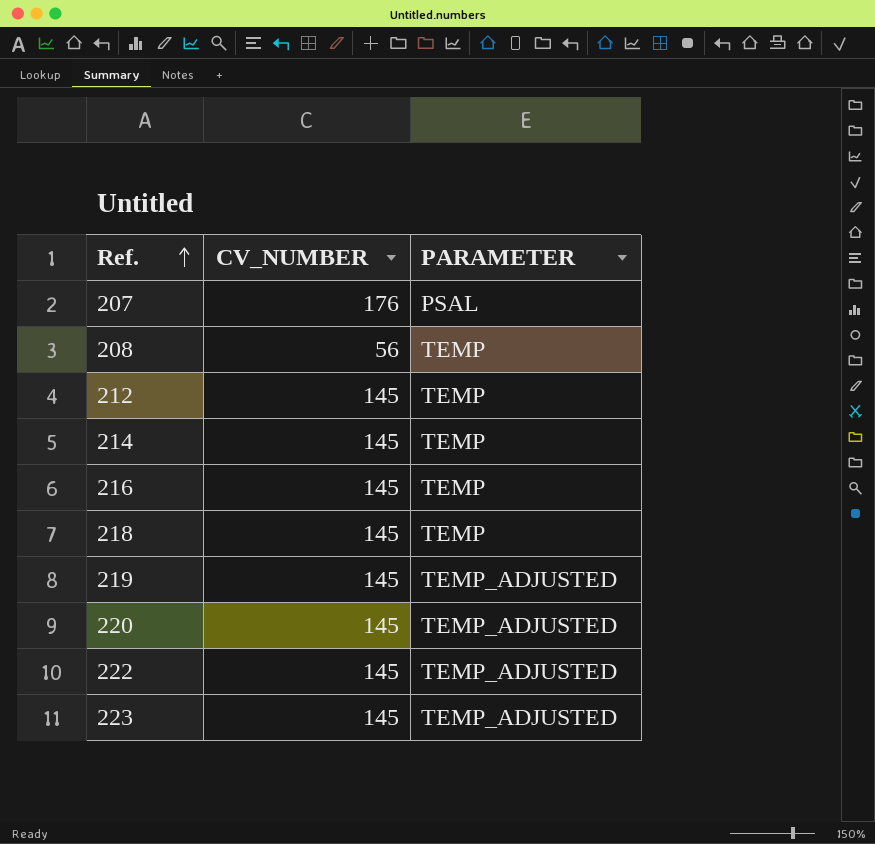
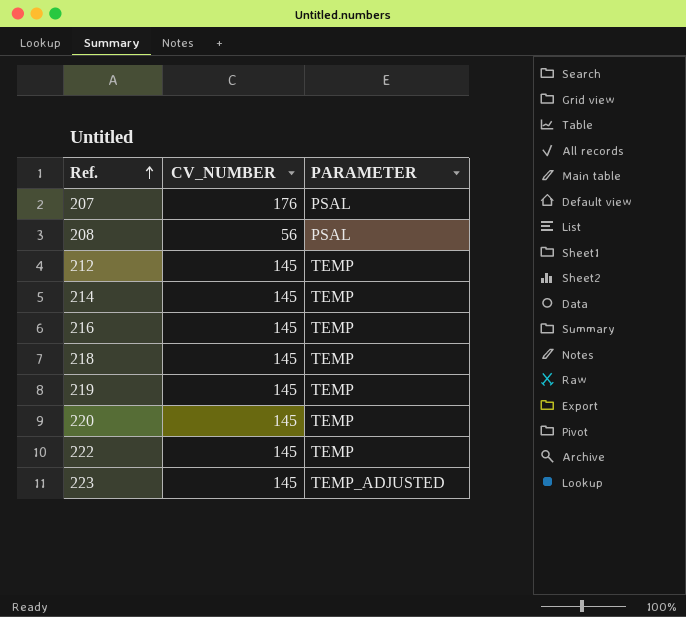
208 | PARAMETER: TEMP -> PSAL
219 | PARAMETER: TEMP_ADJUSTED -> TEMP
220 | PARAMETER: TEMP_ADJUSTED -> TEMP
222 | PARAMETER: TEMP_ADJUSTED -> TEMP

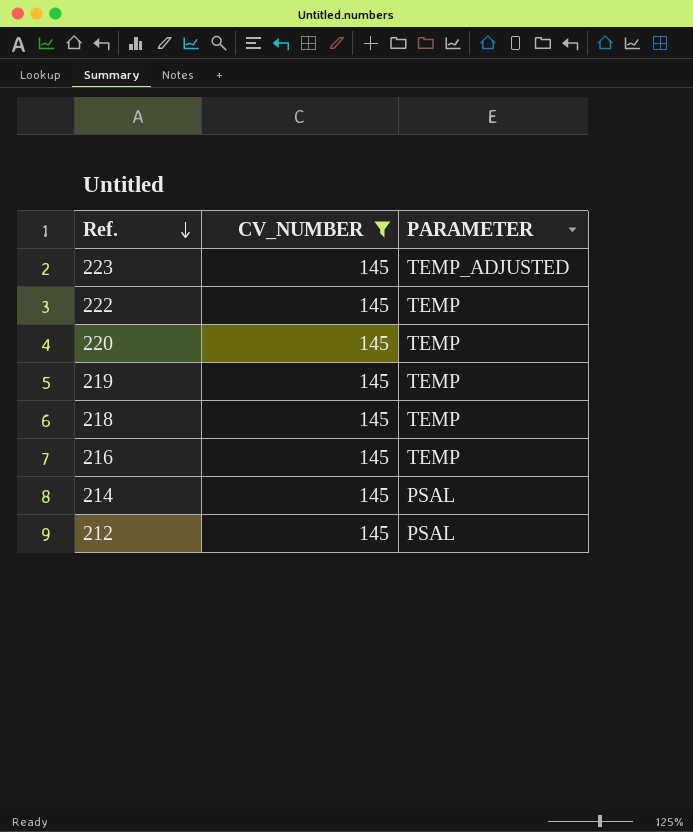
filter: none -> CV_NUMBER = 145
row order: Ref. ascending -> Ref. descending
214 | PARAMETER: TEMP -> PSAL
212 | PARAMETER: TEMP -> PSAL

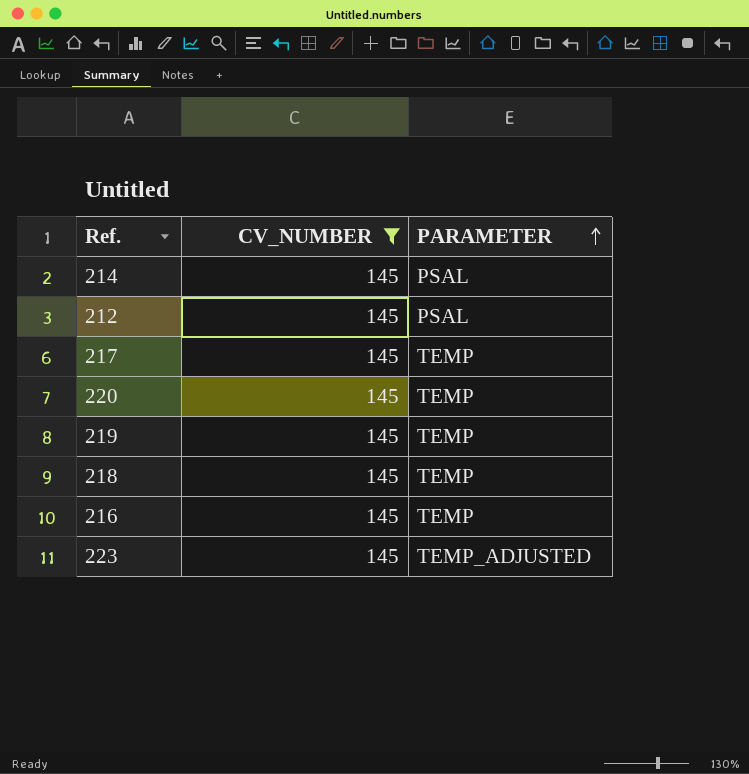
row order: Ref. descending -> PARAMETER ascending
row 222: 145 | TEMP -> none
row 217: none -> 145 | TEMP

